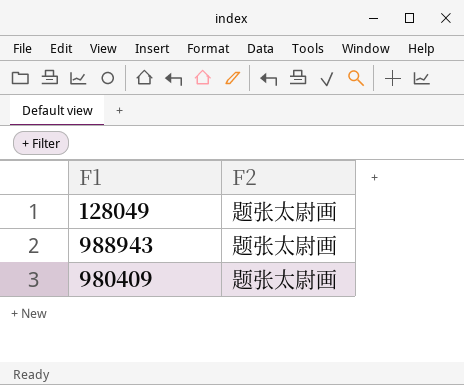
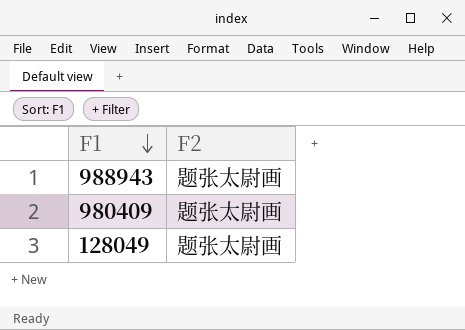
row order: none -> F1 descending

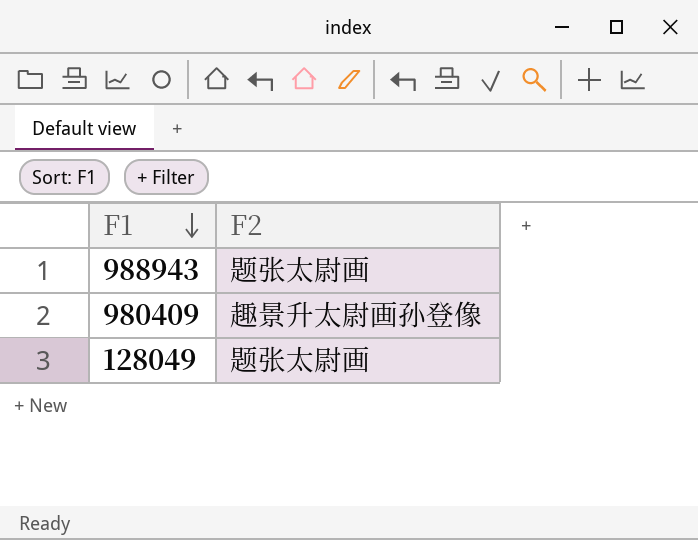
980409 | F2: 题张太尉画 -> 趣景升太尉画孙登像

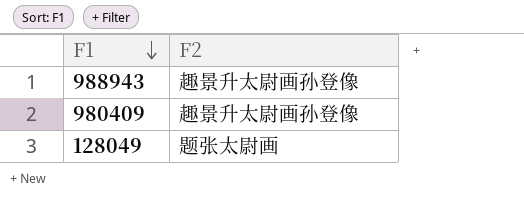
988943 | F2: 题张太尉画 -> 趣景升太尉画孙登像

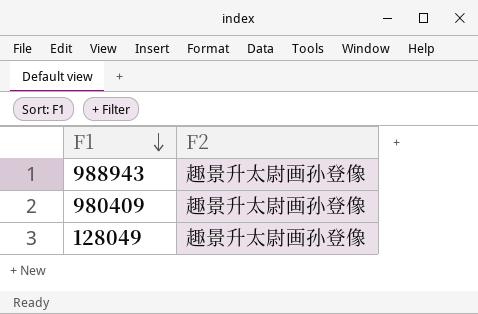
128049 | F2: 题张太尉画 -> 趣景升太尉画孙登像

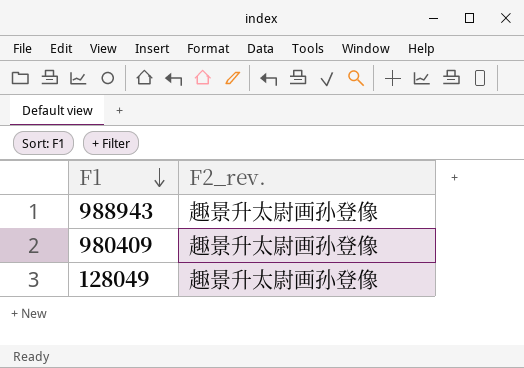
column name: F2 -> F2_rev.

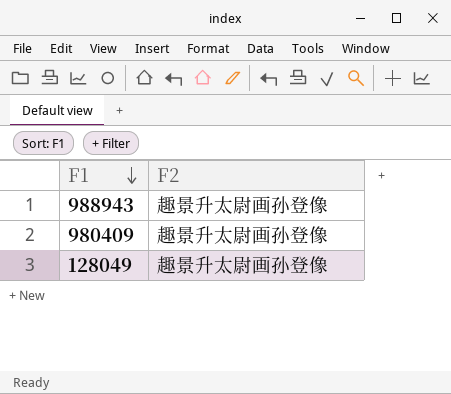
column name: F2_rev. -> F2

